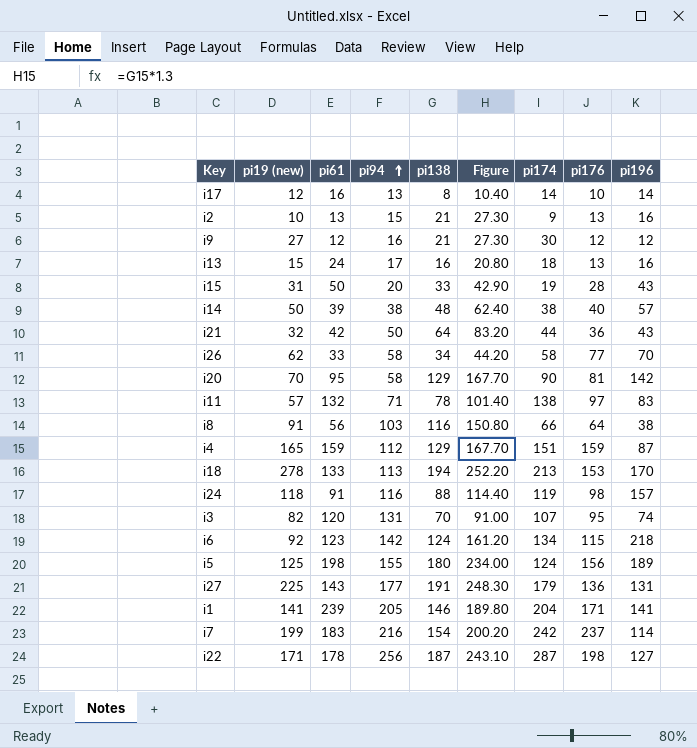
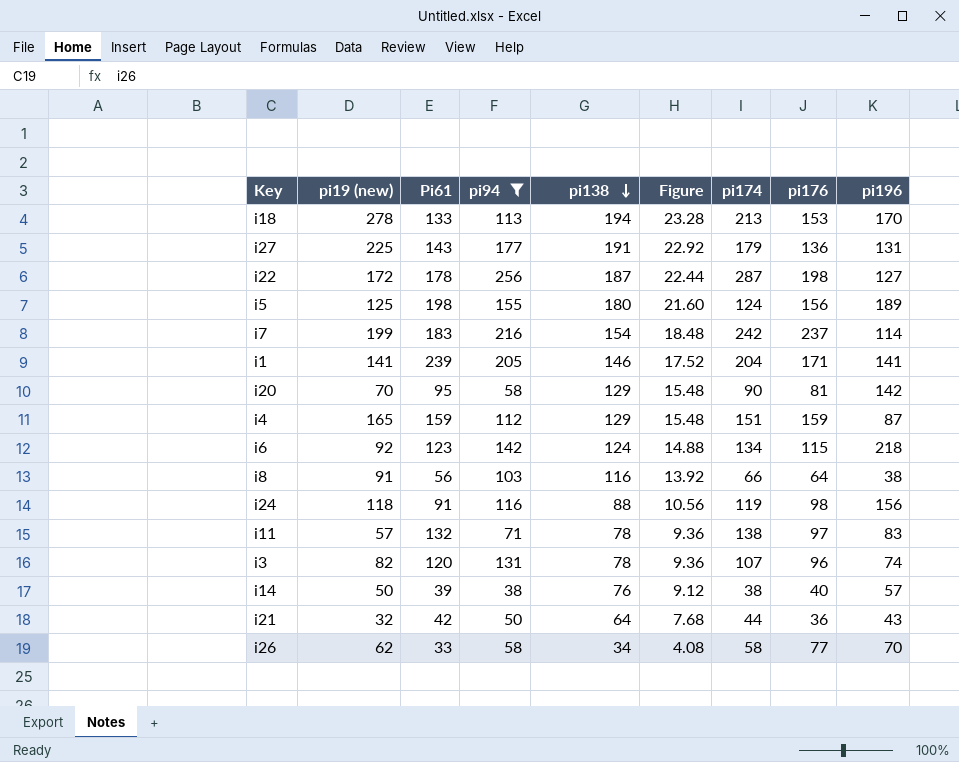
filter: none -> pi94 >= 38
row order: pi94 ascending -> pi138 descending
column name: pi61 -> Pi61
column Figure | formula: [pi138] * 1.3 -> [pi138] * 0.12
i22 | pi19 (new): 171 -> 172
i24 | pi196: 157 -> 156
i3 | pi138: 70 -> 78
i3 | pi176: 95 -> 96
i14 | pi138: 48 -> 76

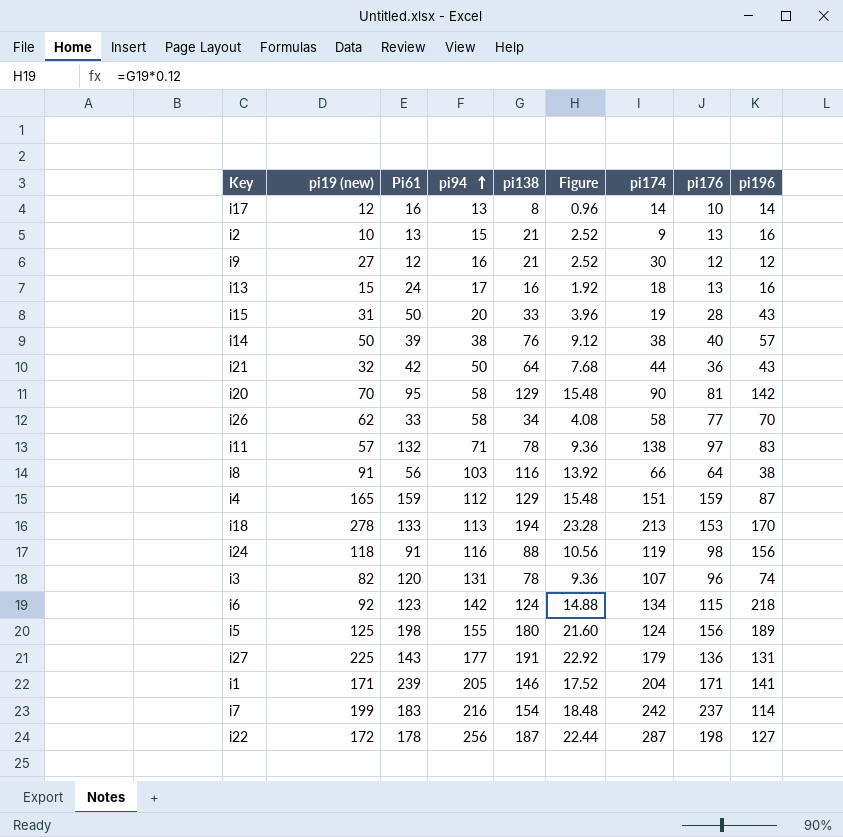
filter: pi94 >= 38 -> none
row order: pi138 descending -> pi94 ascending
i1 | pi19 (new): 141 -> 171

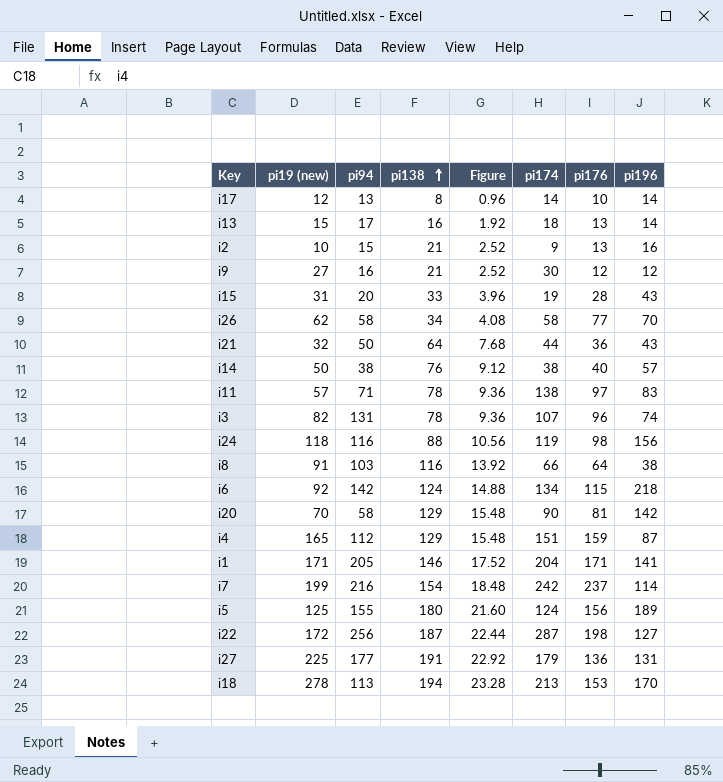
row order: pi94 ascending -> pi138 ascending
column Pi61 | position: 3 -> none
i13 | pi196: 16 -> 14

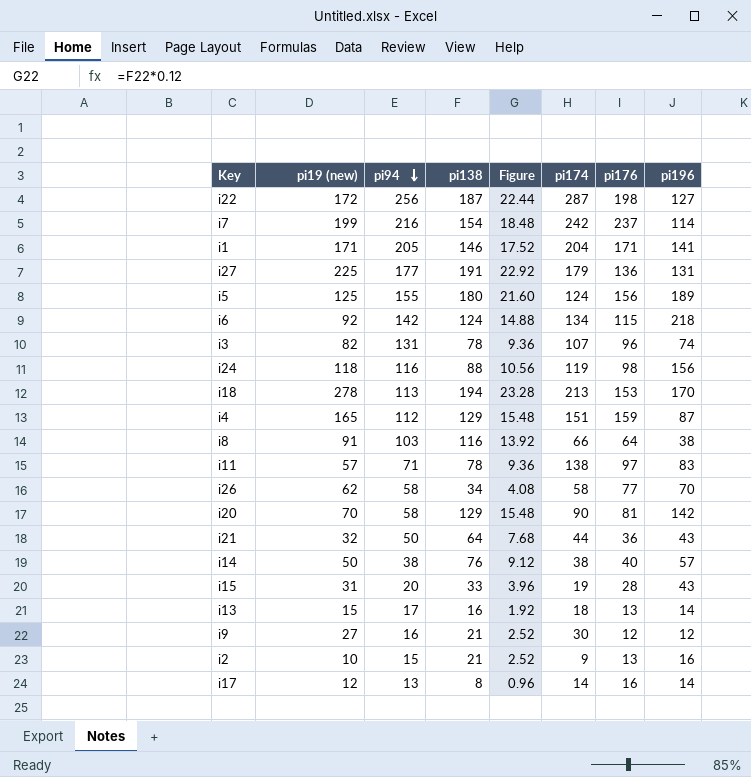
row order: pi138 ascending -> pi94 descending
i17 | pi176: 10 -> 16

